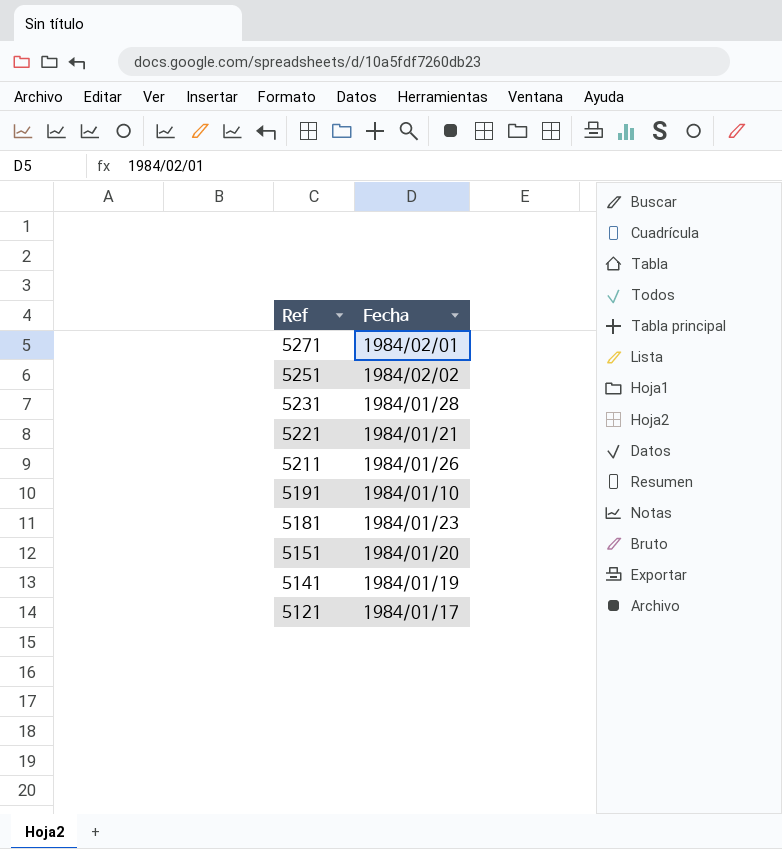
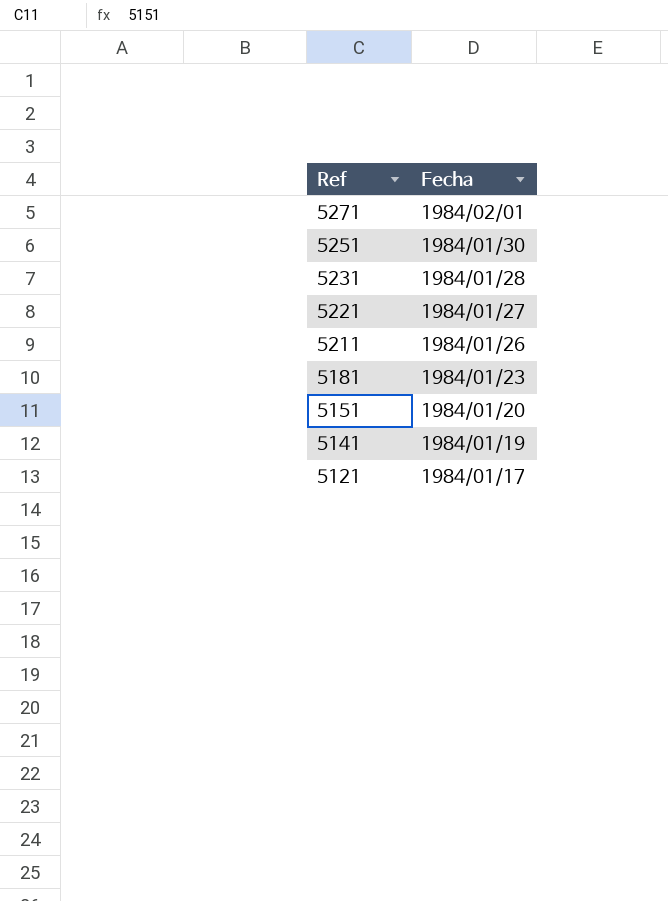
row 5191: 1984/01/10 -> none
5251 | Fecha: 1984/02/02 -> 1984/01/30
5221 | Fecha: 1984/01/21 -> 1984/01/27

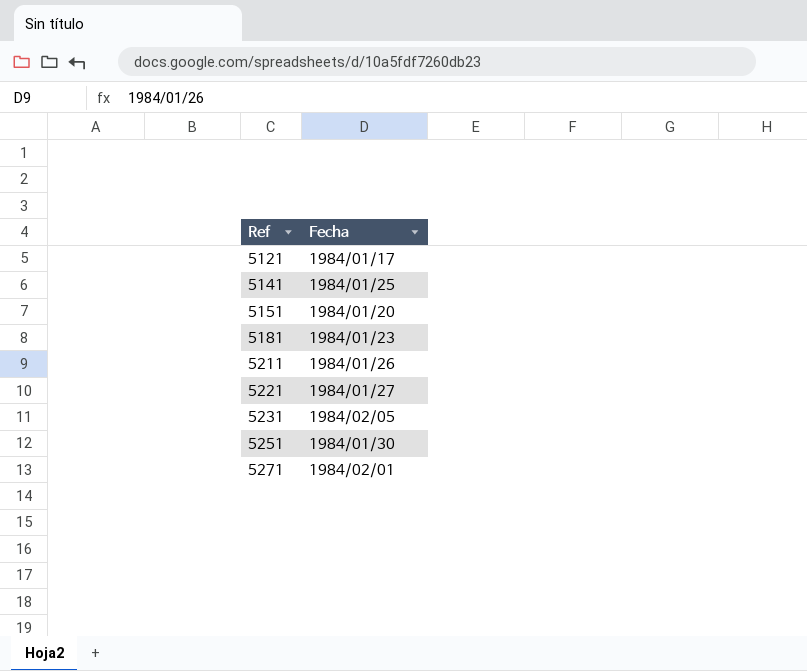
row order: Ref descending -> Ref ascending
5141 | Fecha: 1984/01/19 -> 1984/01/25
5231 | Fecha: 1984/01/28 -> 1984/02/05

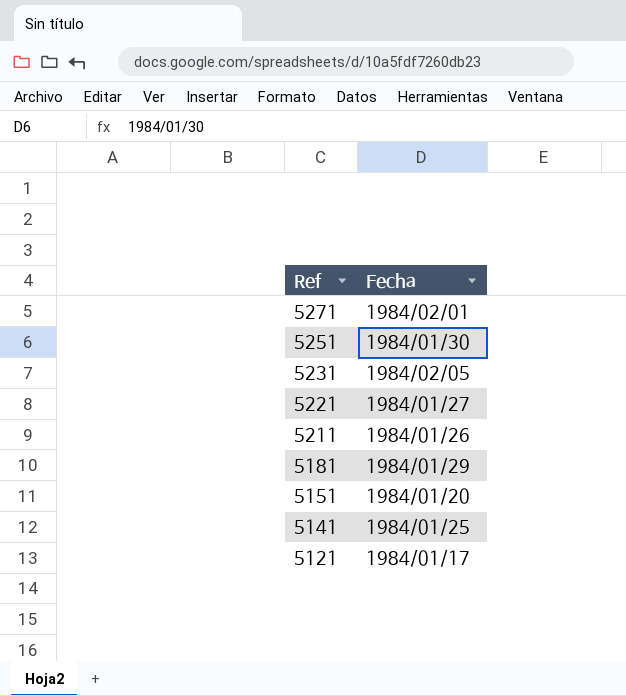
row order: Ref ascending -> Ref descending
5181 | Fecha: 1984/01/23 -> 1984/01/29

